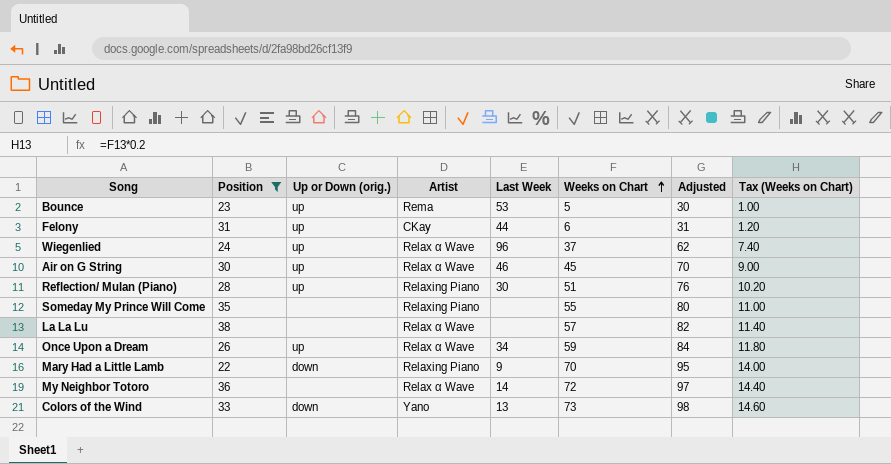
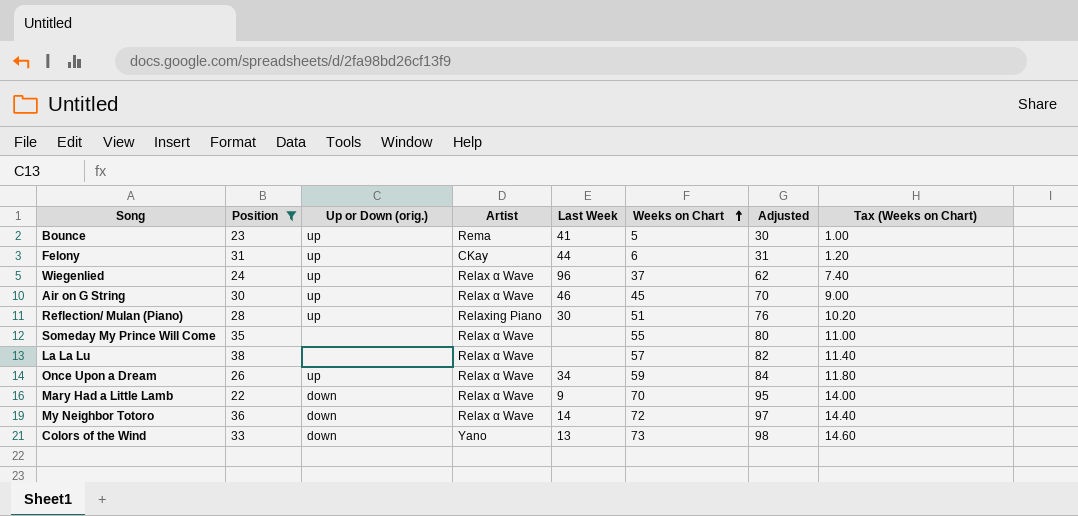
Bounce | Last Week: 53 -> 41
Someday My Prince Will Come | Artist: Relaxing Piano -> Relax α Wave
Mary Had a Little Lamb | Artist: Relaxing Piano -> Relax α Wave
My Neighbor Totoro | Up or Down (orig.): none -> down

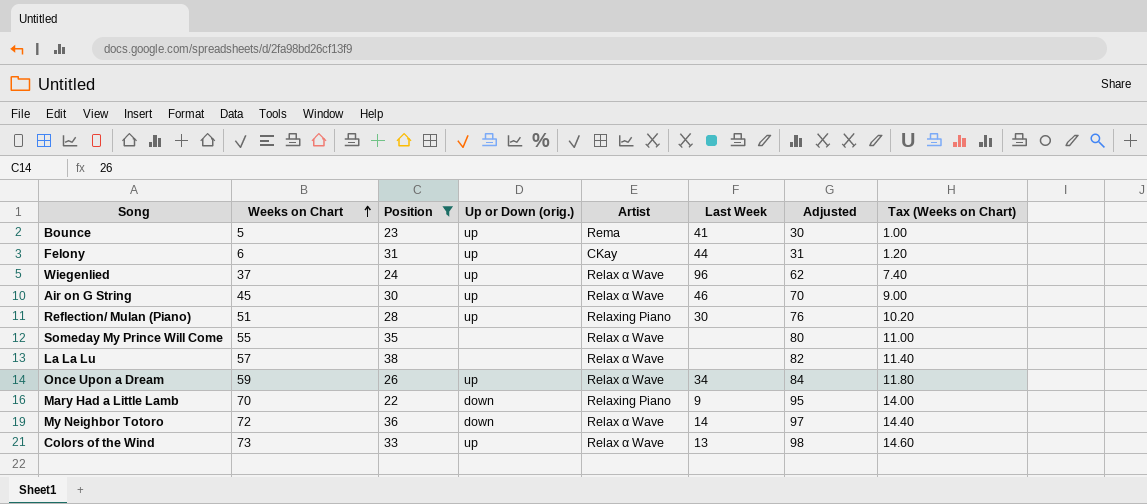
column Weeks on Chart | position: 6 -> 2
Mary Had a Little Lamb | Artist: Relax α Wave -> Relaxing Piano
Colors of the Wind | Up or Down (orig.): down -> up
Colors of the Wind | Artist: Yano -> Relax α Wave

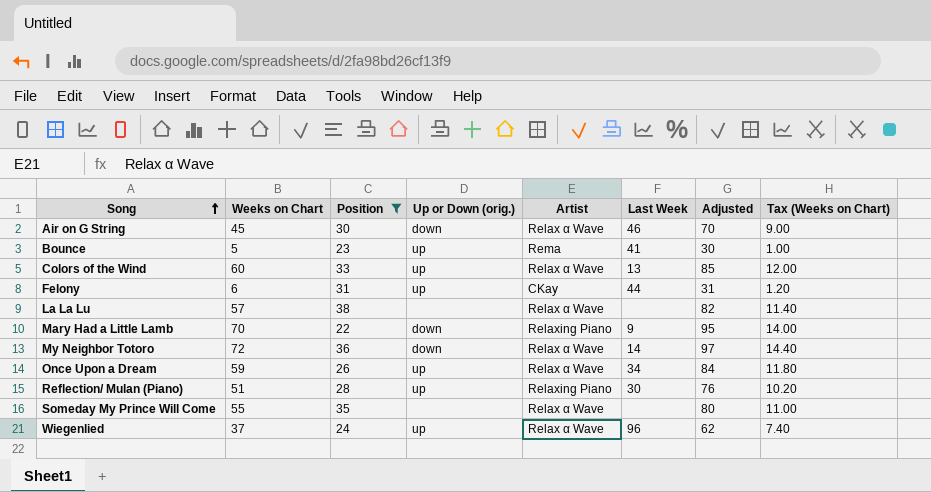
row order: Weeks on Chart ascending -> Song ascending
Air on G String | Up or Down (orig.): up -> down
Colors of the Wind | Weeks on Chart: 73 -> 60
Colors of the Wind | Adjusted: 98 -> 85
Colors of the Wind | Tax (Weeks on Chart): 14.60 -> 12.00

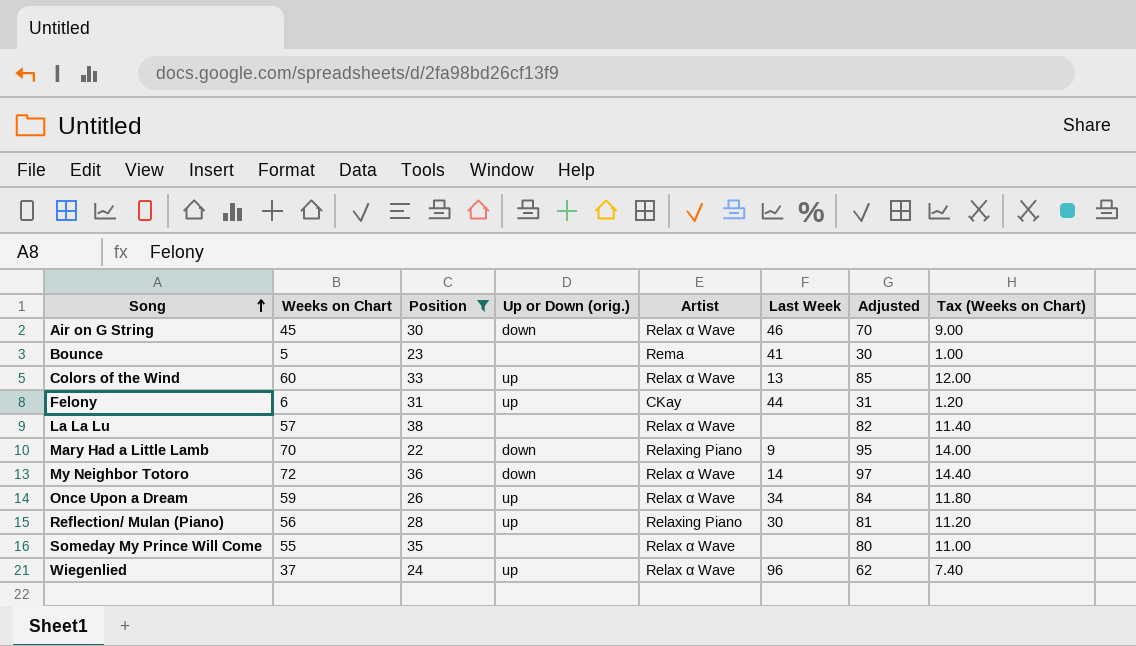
Bounce | Up or Down (orig.): up -> none
Reflection/ Mulan (Piano) | Weeks on Chart: 51 -> 56
Reflection/ Mulan (Piano) | Adjusted: 76 -> 81
Reflection/ Mulan (Piano) | Tax (Weeks on Chart): 10.20 -> 11.20

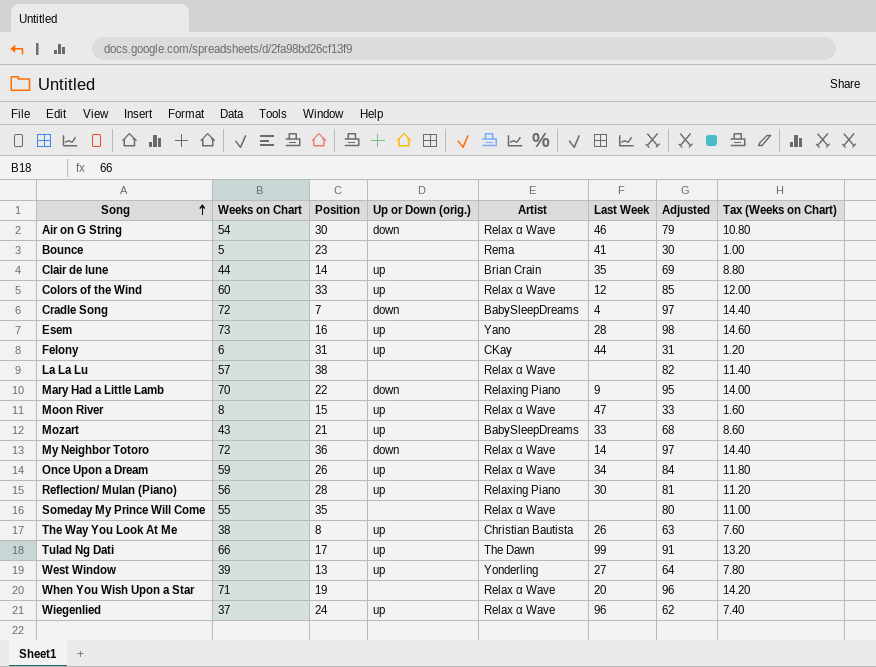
filter: Position >= 22 -> none
Air on G String | Weeks on Chart: 45 -> 54
Air on G String | Adjusted: 70 -> 79
Air on G String | Tax (Weeks on Chart): 9.00 -> 10.80
Colors of the Wind | Last Week: 13 -> 12

